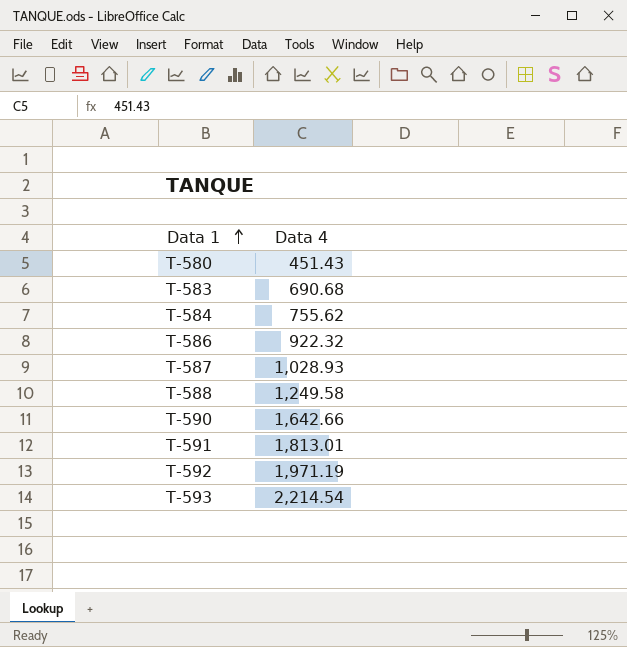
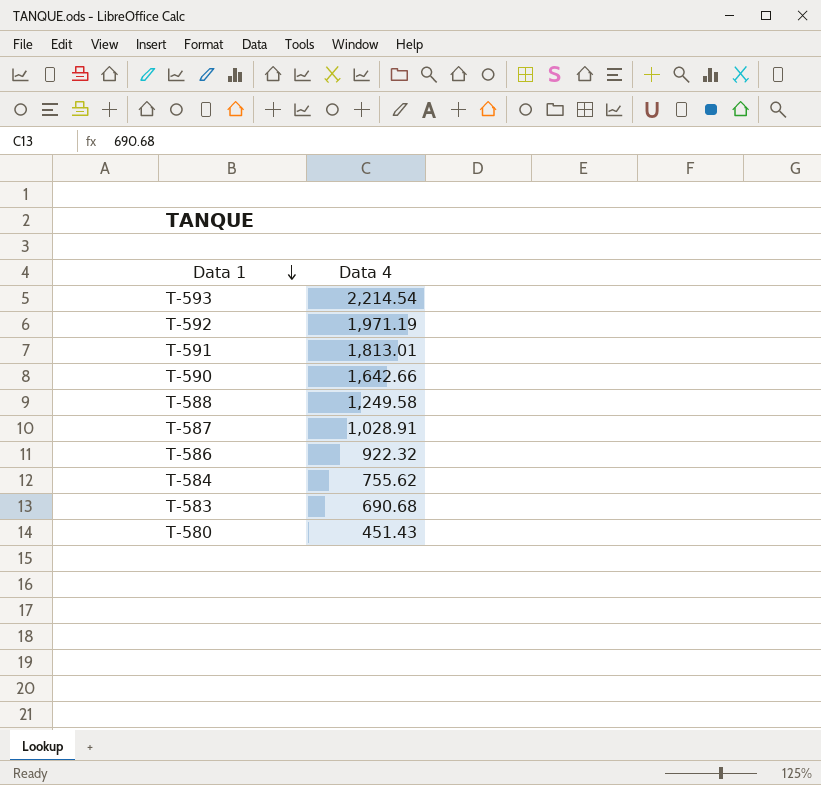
row order: Data 1 ascending -> Data 1 descending
T-587 | Data 4: 1,028.93 -> 1,028.91

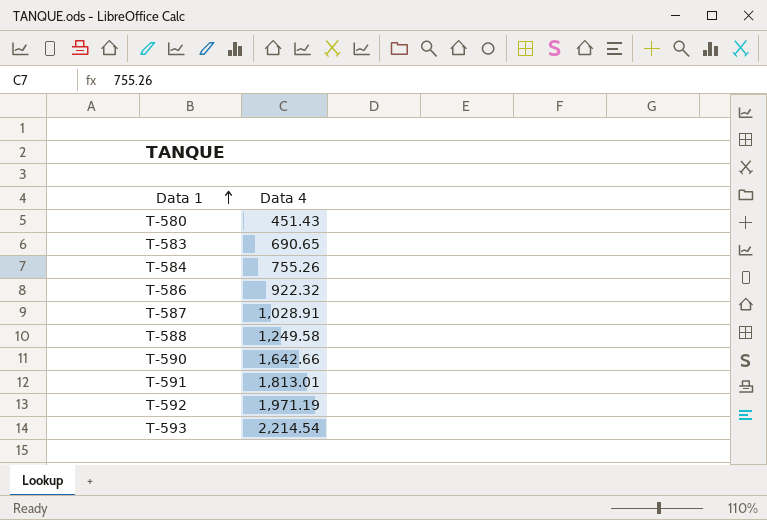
row order: Data 1 descending -> Data 1 ascending
T-583 | Data 4: 690.68 -> 690.65
T-584 | Data 4: 755.62 -> 755.26

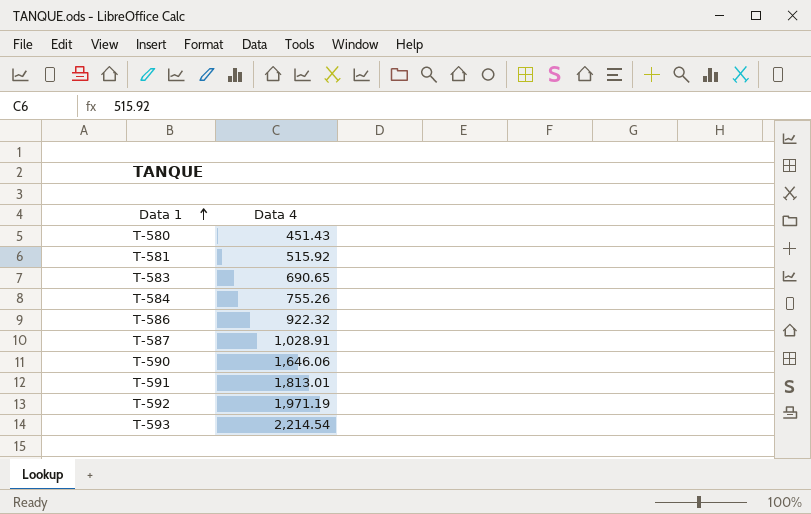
row T-588: 1,249.58 -> none
row T-581: none -> 515.92
T-590 | Data 4: 1,642.66 -> 1,646.06

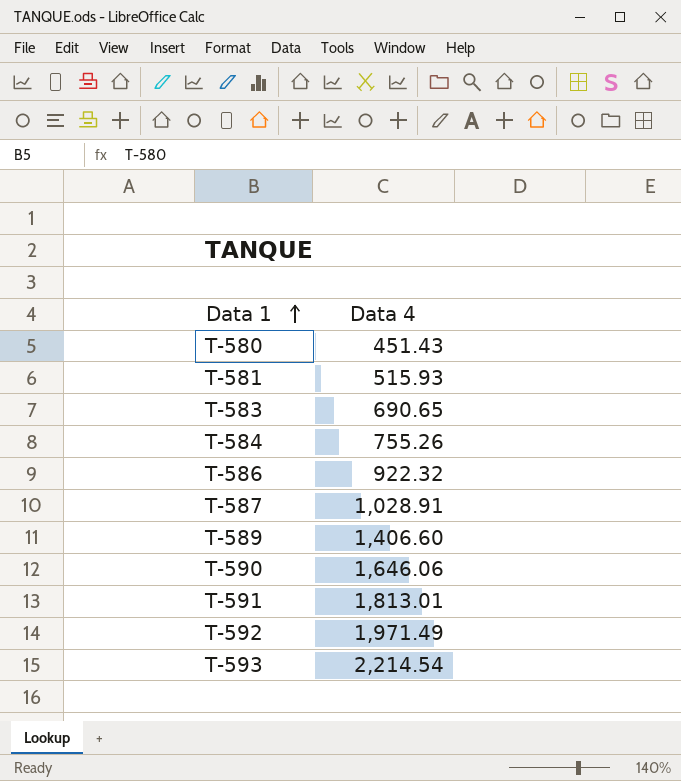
T-581 | Data 4: 515.92 -> 515.93
row T-589: none -> 1,406.60
T-592 | Data 4: 1,971.19 -> 1,971.49

